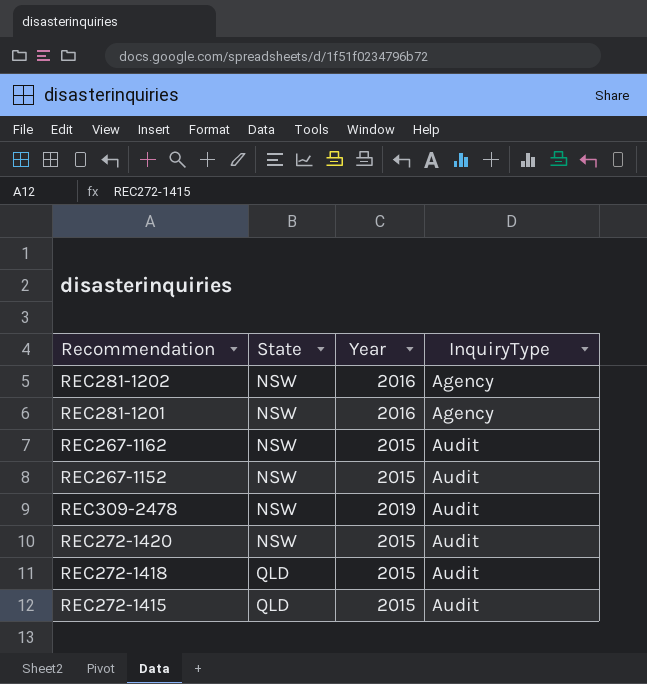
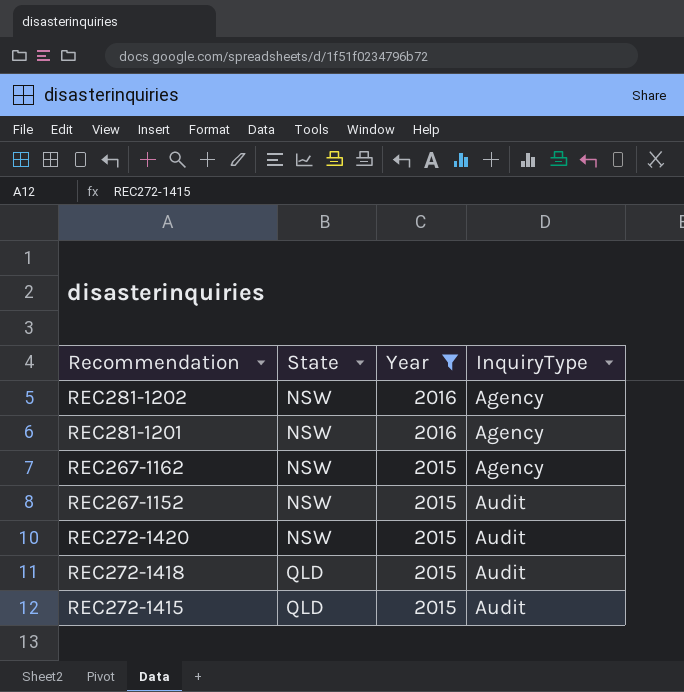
filter: none -> Year != 2019
REC267-1162 | InquiryType: Audit -> Agency

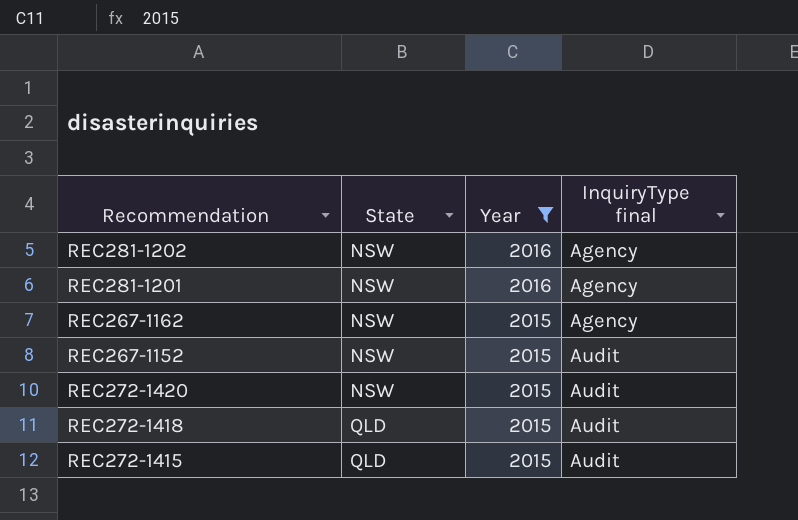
column name: InquiryType -> InquiryType final

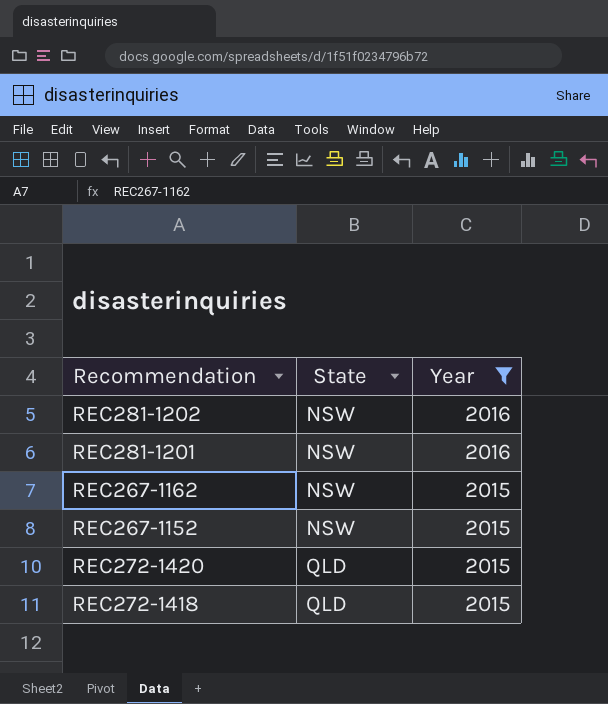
column InquiryType final | position: 4 -> none
row REC272-1415: QLD | 2015 | Audit -> none
REC272-1420 | State: NSW -> QLD

